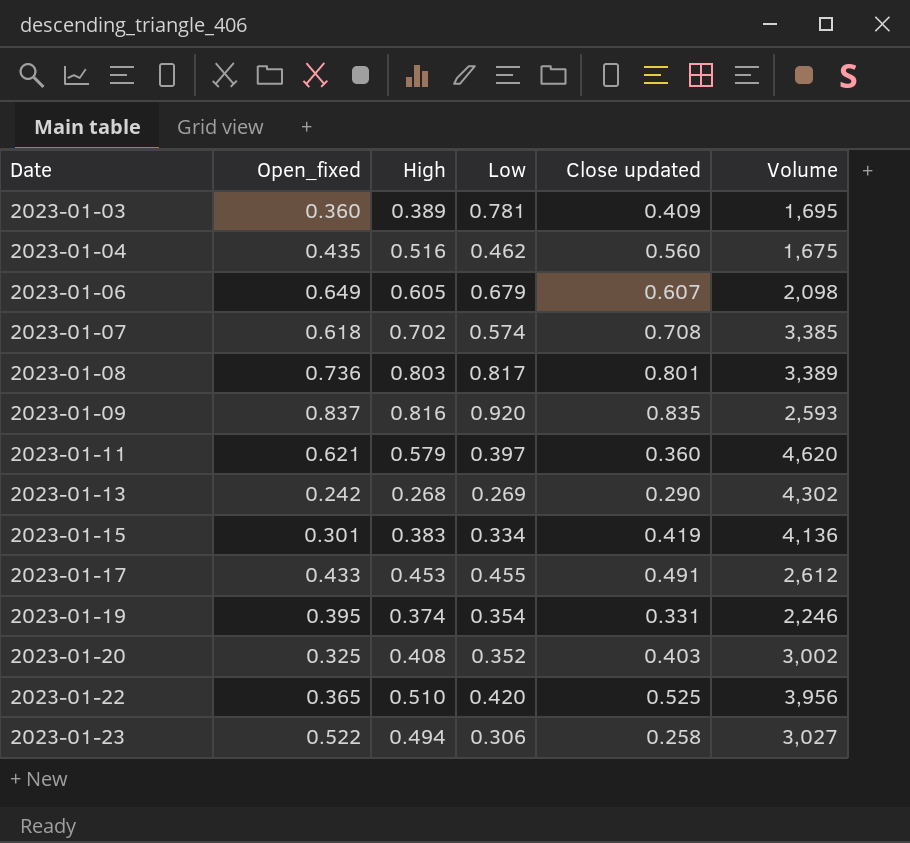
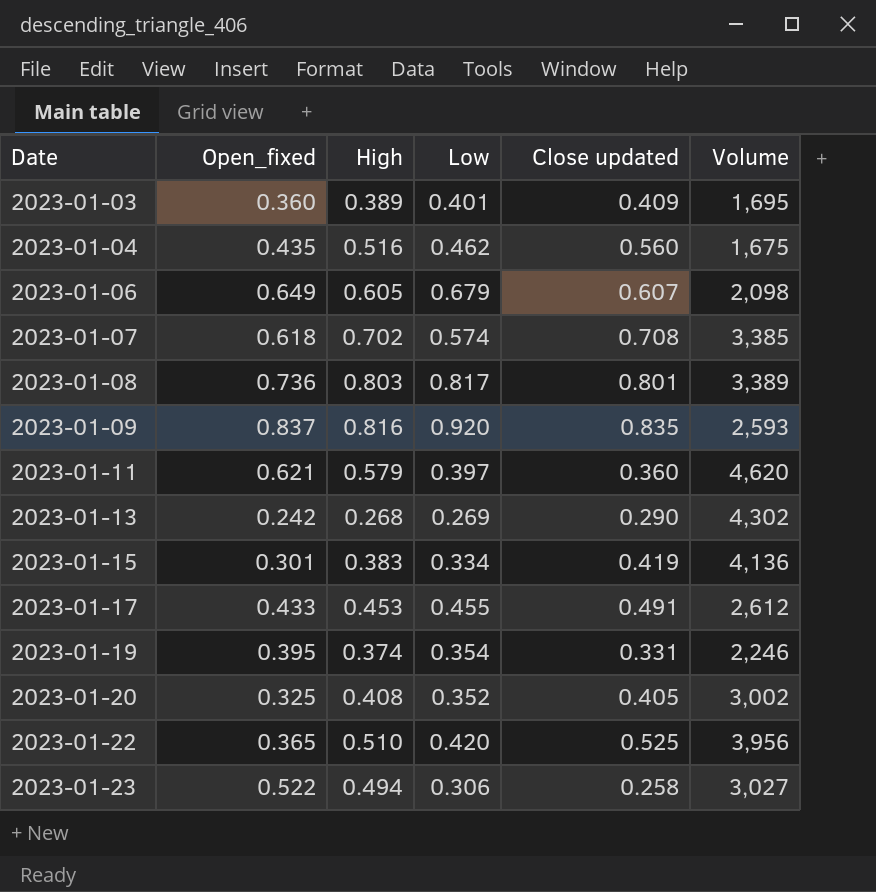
2023-01-03 | Low: 0.781 -> 0.401
2023-01-20 | Close updated: 0.403 -> 0.405

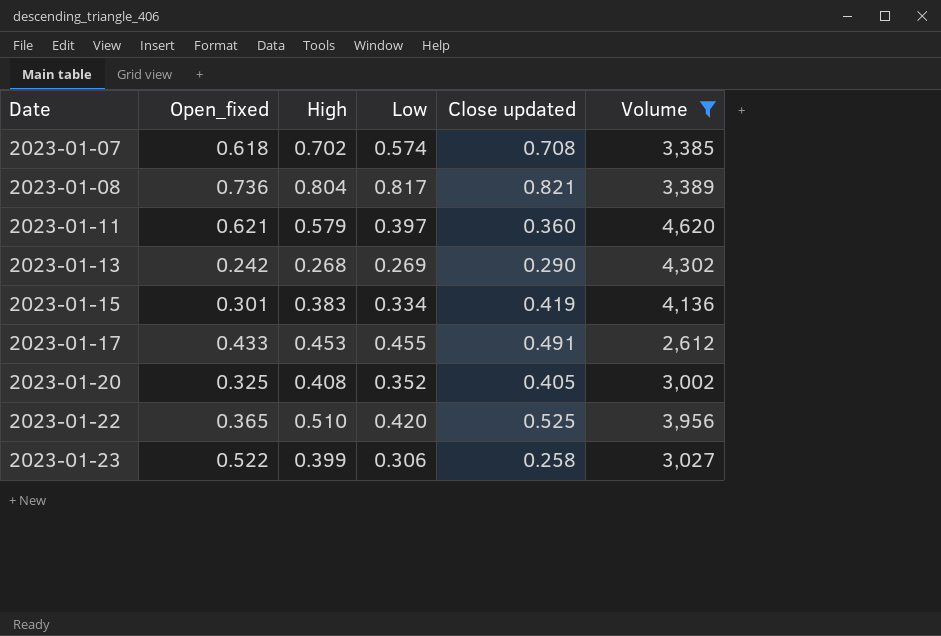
filter: none -> Volume >= 2,612
2023-01-08 | High: 0.803 -> 0.804
2023-01-08 | Close updated: 0.801 -> 0.821
2023-01-23 | High: 0.494 -> 0.399

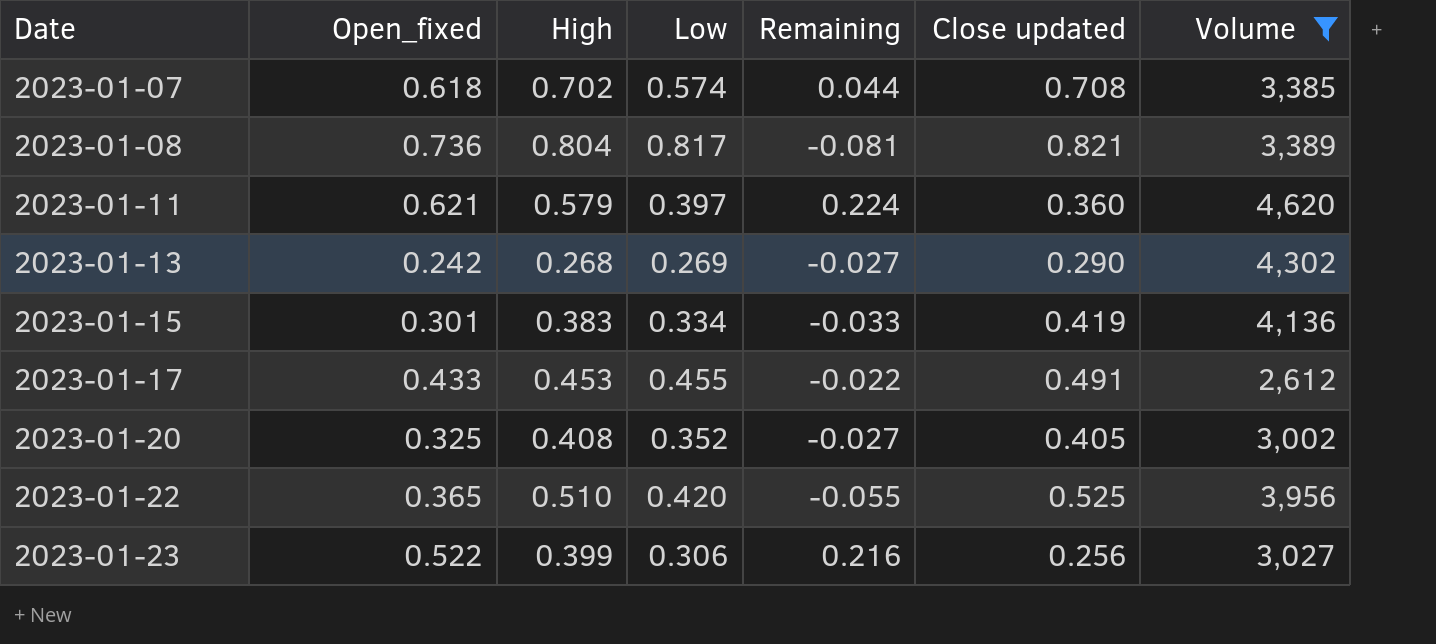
column Remaining | formula: none -> [Open_fixed] - [Low]
2023-01-23 | Close updated: 0.258 -> 0.256

